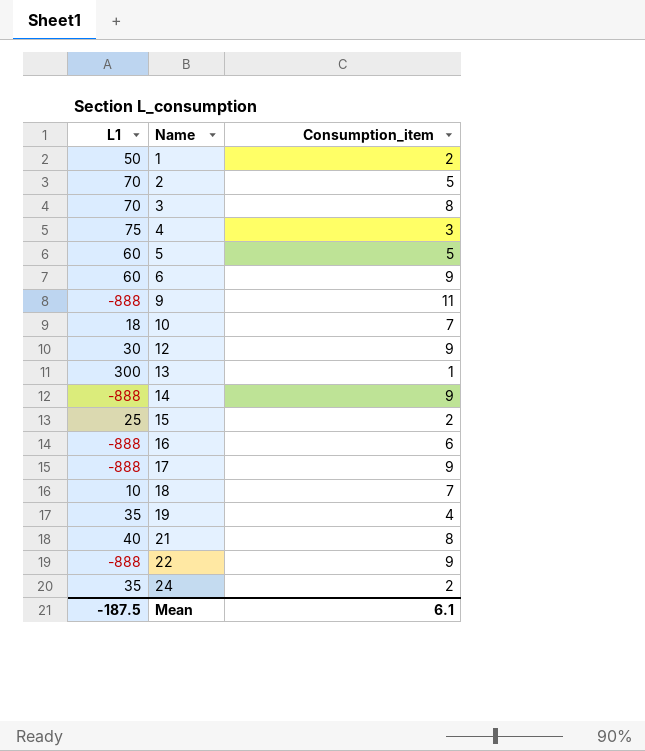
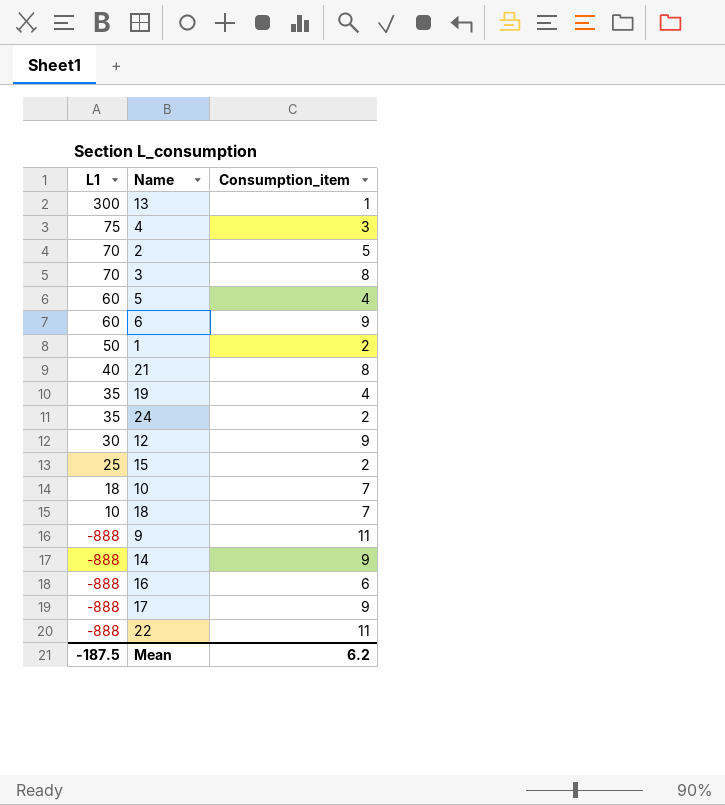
row order: Name ascending -> L1 descending
5 | Consumption_item: 5 -> 4
22 | Consumption_item: 9 -> 11
Mean | Consumption_item: 6.1 -> 6.2

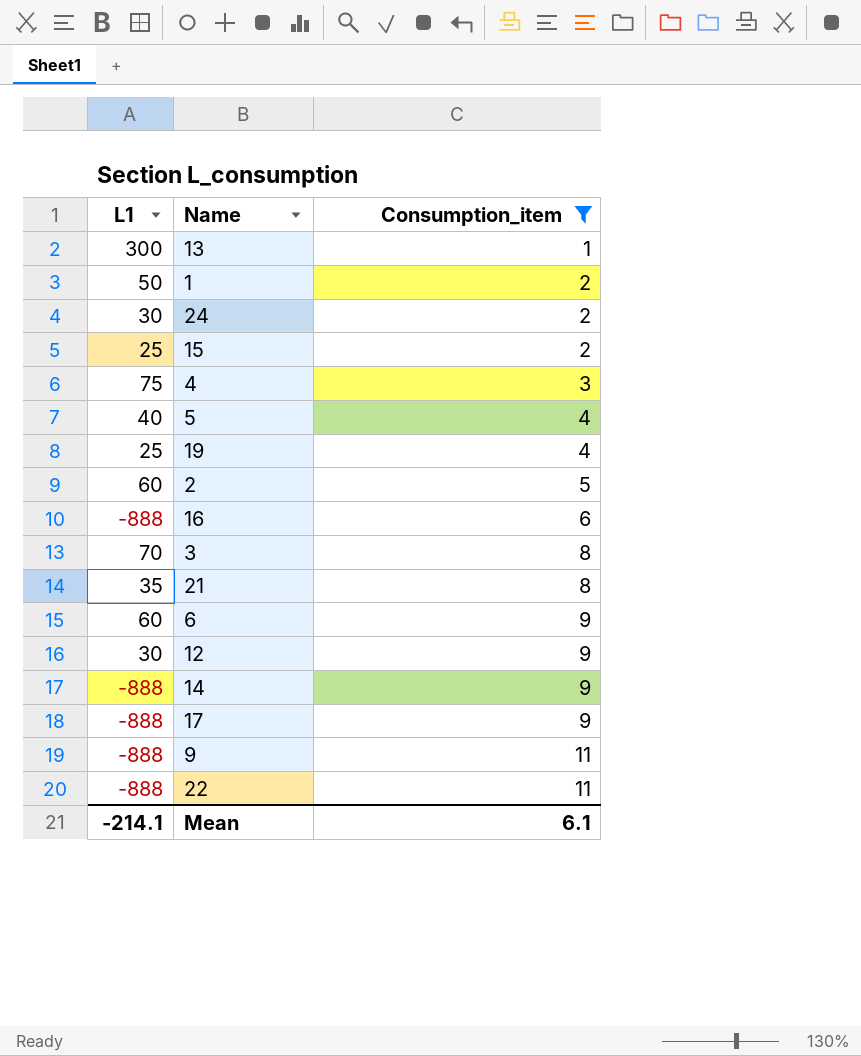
filter: none -> Consumption_item != 7
row order: L1 descending -> Consumption_item ascending
24 | L1: 35 -> 30
5 | L1: 60 -> 40
19 | L1: 35 -> 25
2 | L1: 70 -> 60
21 | L1: 40 -> 35
Mean | L1: -187.5 -> -214.1
Mean | Consumption_item: 6.2 -> 6.1

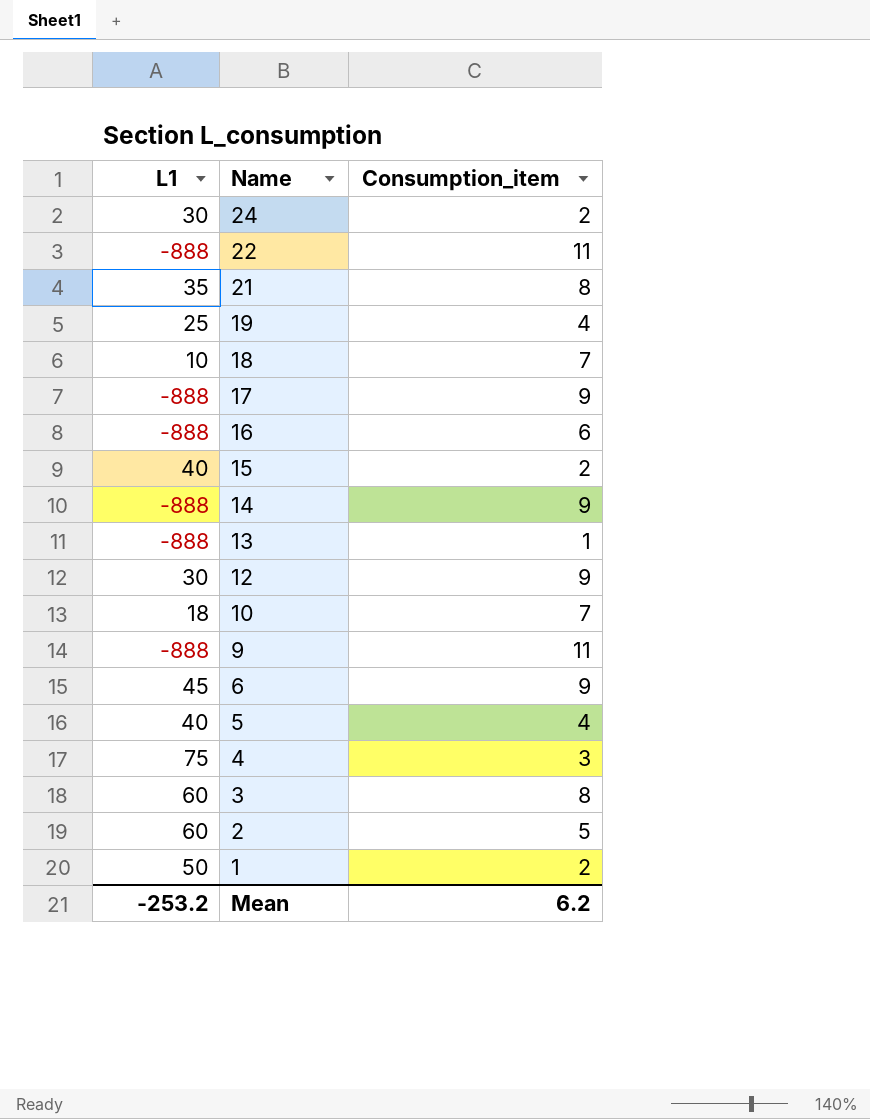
filter: Consumption_item != 7 -> none
row order: Consumption_item ascending -> Name descending
15 | L1: 25 -> 40
13 | L1: 300 -> -888
6 | L1: 60 -> 45
3 | L1: 70 -> 60
Mean | L1: -214.1 -> -253.2
Mean | Consumption_item: 6.1 -> 6.2

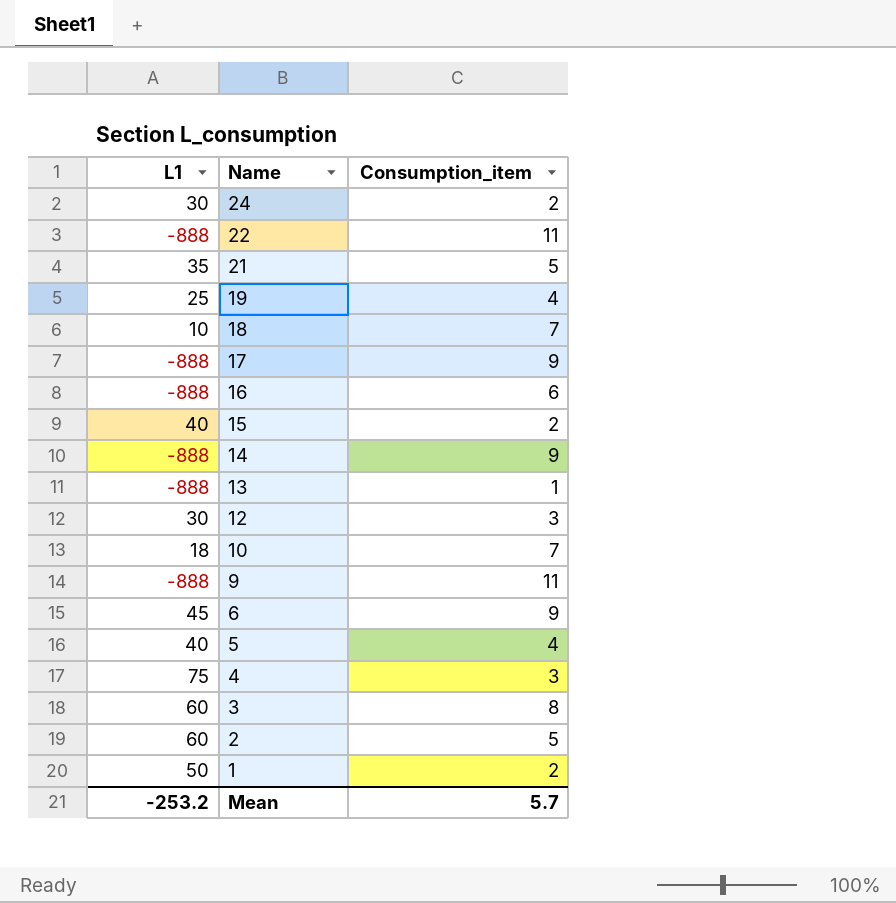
21 | Consumption_item: 8 -> 5
12 | Consumption_item: 9 -> 3
Mean | Consumption_item: 6.2 -> 5.7

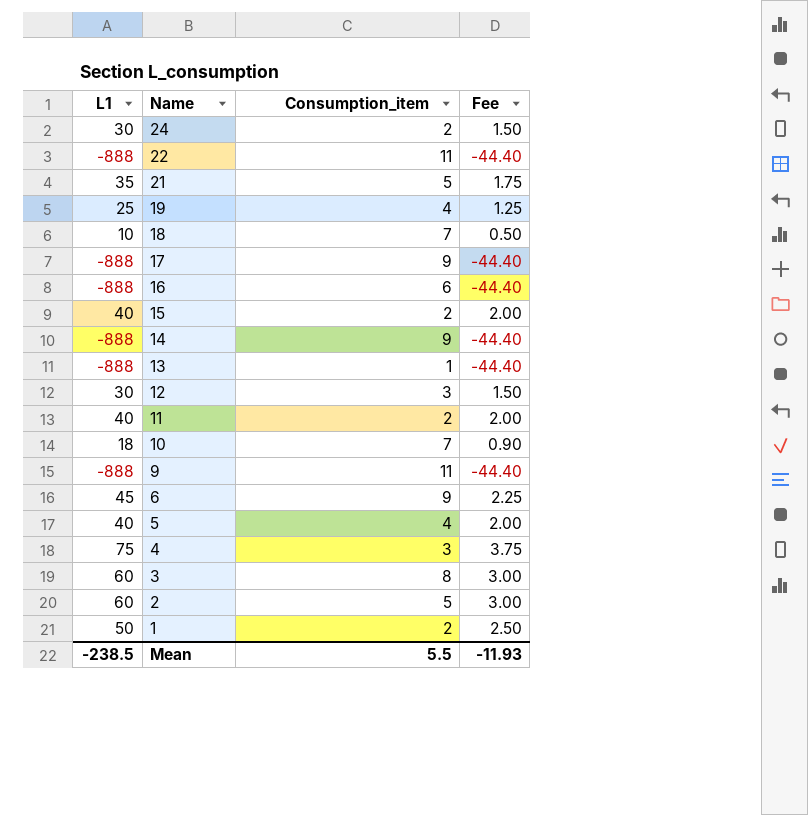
column Fee | formula: none -> [L1] * 0.05
row 11: none -> 40 | 2 | 2.00
Mean | L1: -253.2 -> -238.5
Mean | Consumption_item: 5.7 -> 5.5

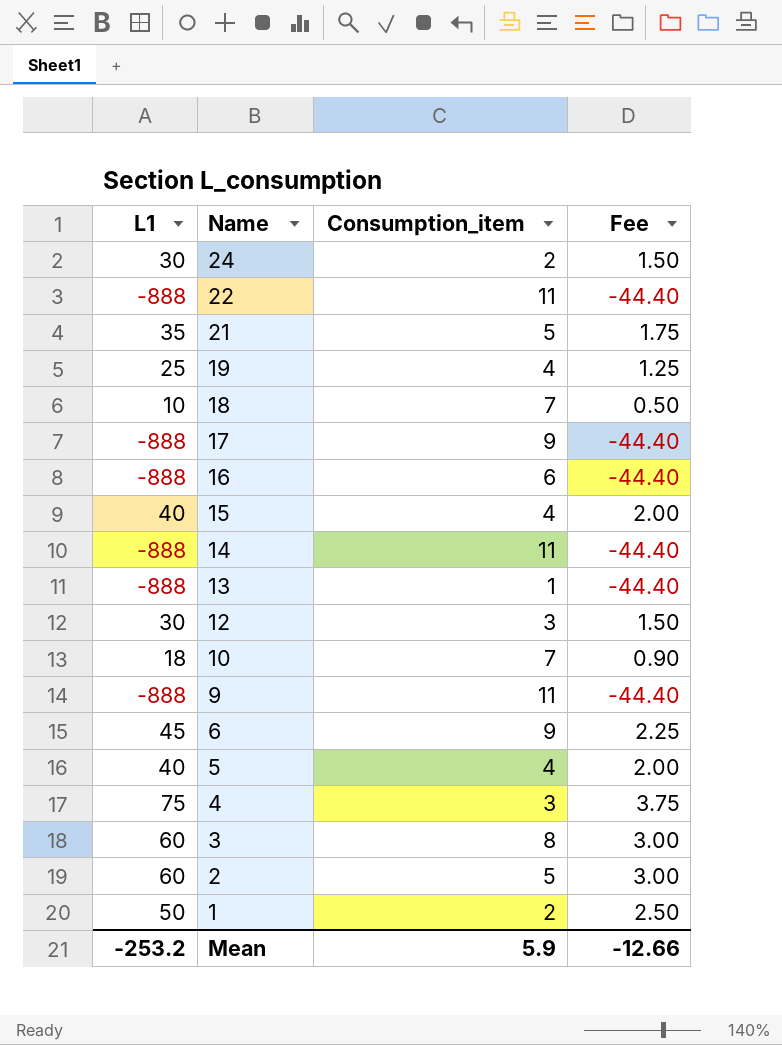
row 11: 40 | 2 | 2.00 -> none
15 | Consumption_item: 2 -> 4
14 | Consumption_item: 9 -> 11
Mean | L1: -238.5 -> -253.2
Mean | Consumption_item: 5.5 -> 5.9
Mean | Fee: -11.93 -> -12.66

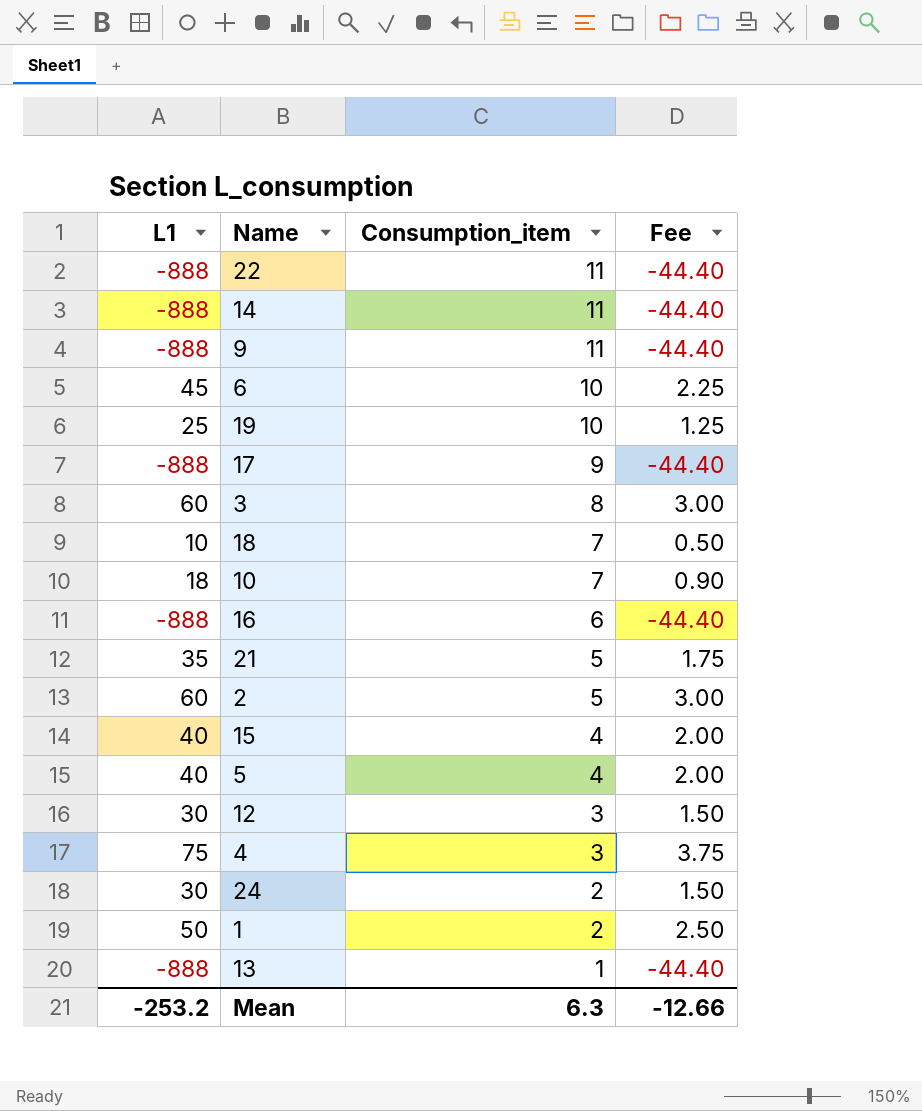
row order: Name descending -> Consumption_item descending
6 | Consumption_item: 9 -> 10
19 | Consumption_item: 4 -> 10
Mean | Consumption_item: 5.9 -> 6.3

